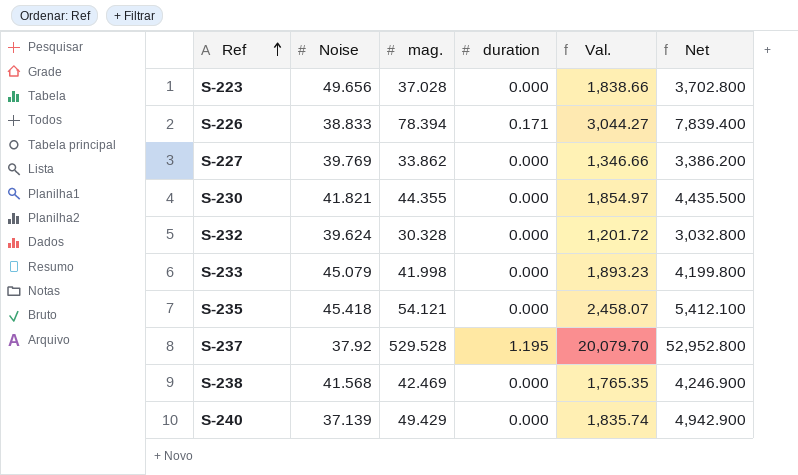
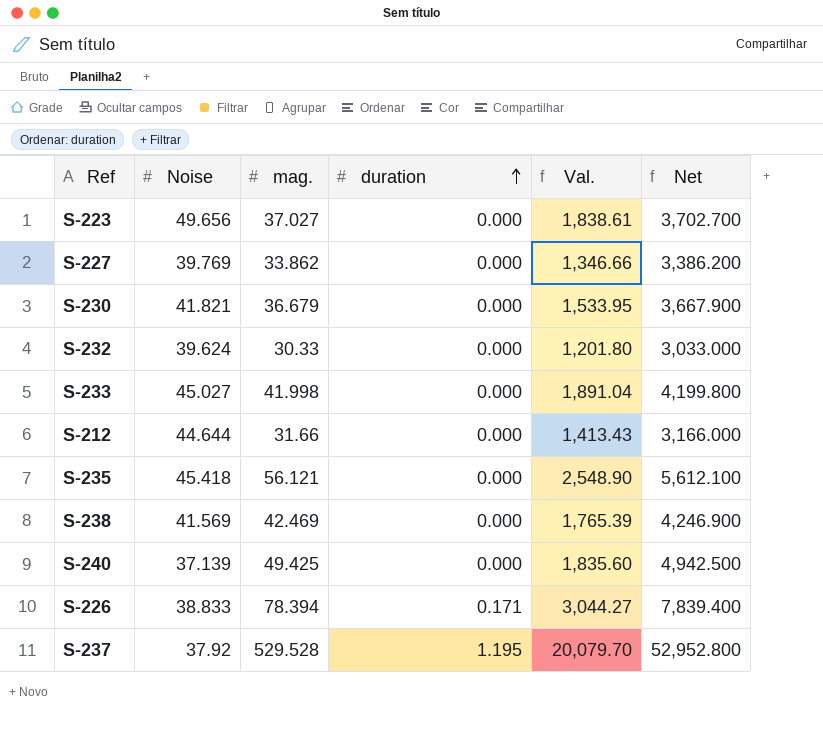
row order: Ref ascending -> duration ascending
S-223 | mag.: 37.028 -> 37.027
S-223 | Val.: 1,838.66 -> 1,838.61
S-223 | Net: 3,702.800 -> 3,702.700
S-230 | mag.: 44.355 -> 36.679
S-230 | Val.: 1,854.97 -> 1,533.95
S-230 | Net: 4,435.500 -> 3,667.900
S-232 | mag.: 30.328 -> 30.33
S-232 | Val.: 1,201.72 -> 1,201.80
S-232 | Net: 3,032.800 -> 3,033.000
S-233 | Noise: 45.079 -> 45.027
S-233 | Val.: 1,893.23 -> 1,891.04
row S-212: none -> 44.644 | 31.66 | 0.000 | 1,413.43 | 3,166.000
S-235 | mag.: 54.121 -> 56.121
S-235 | Val.: 2,458.07 -> 2,548.90
S-235 | Net: 5,412.100 -> 5,612.100
S-238 | Noise: 41.568 -> 41.569
S-238 | Val.: 1,765.35 -> 1,765.39
S-240 | mag.: 49.429 -> 49.425
S-240 | Val.: 1,835.74 -> 1,835.60
S-240 | Net: 4,942.900 -> 4,942.500

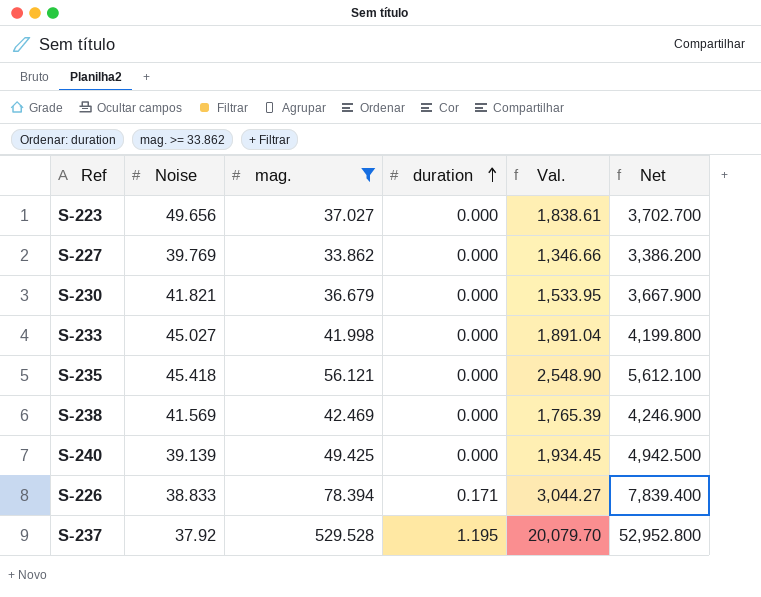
filter: none -> mag. >= 33.862
S-240 | Noise: 37.139 -> 39.139
S-240 | Val.: 1,835.60 -> 1,934.45

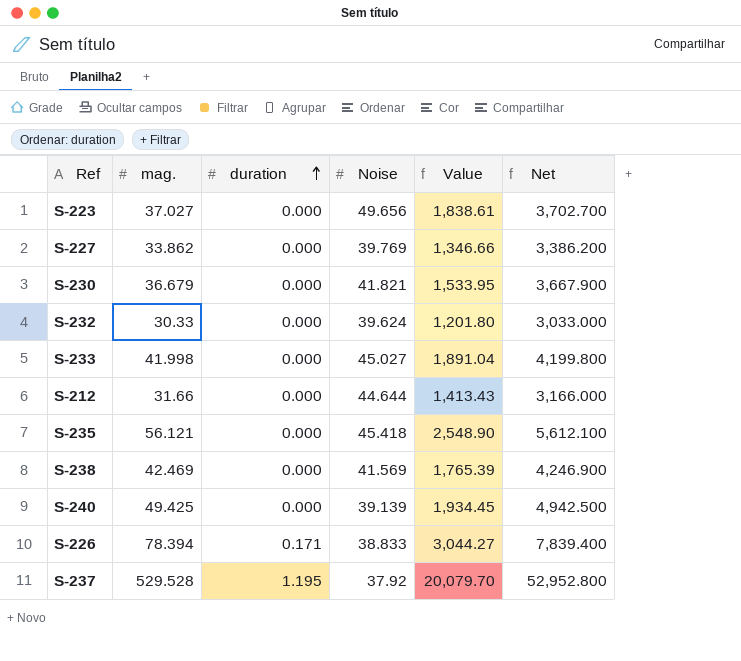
filter: mag. >= 33.862 -> none
column Noise | position: 2 -> 4
column name: Val. -> Value

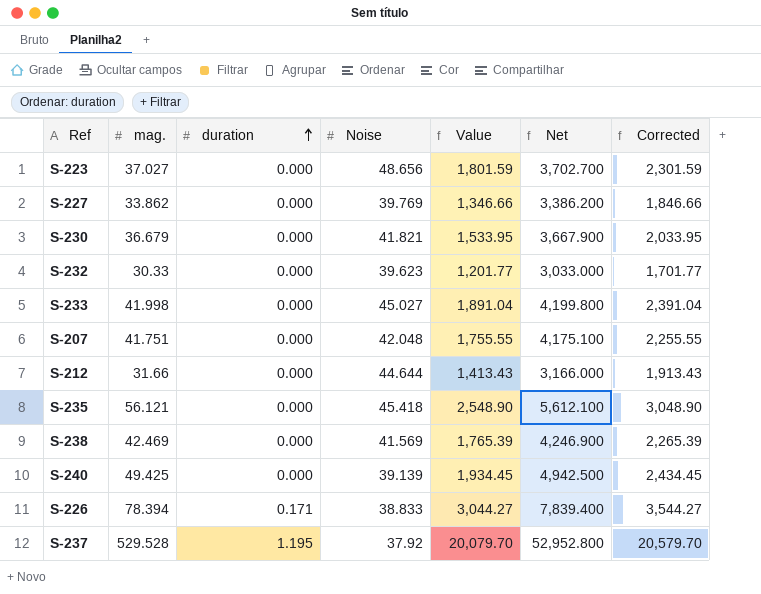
column Corrected | formula: none -> [Value] + 500
S-223 | Noise: 49.656 -> 48.656
S-223 | Value: 1,838.61 -> 1,801.59
S-232 | Noise: 39.624 -> 39.623
S-232 | Value: 1,201.80 -> 1,201.77
row S-207: none -> 41.751 | 0.000 | 42.048 | 1,755.55 | 4,175.100 | 2,255.55

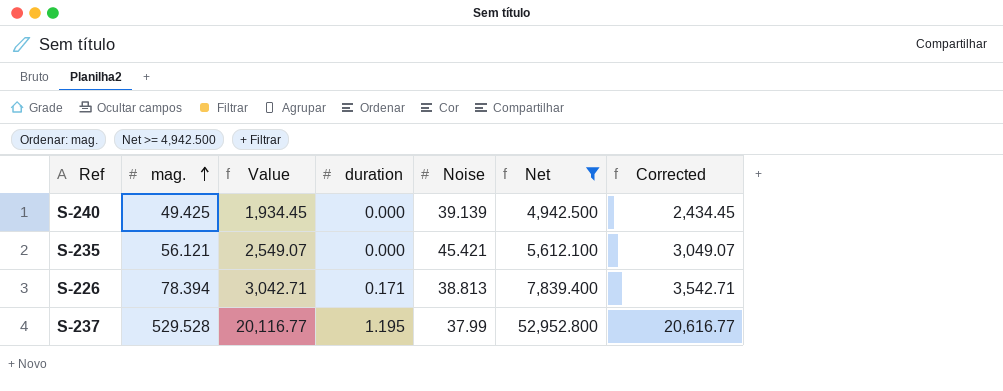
filter: none -> Net >= 4,942.500
row order: duration ascending -> mag. ascending
column Value | position: 5 -> 3
S-235 | Value: 2,548.90 -> 2,549.07
S-235 | Noise: 45.418 -> 45.421
S-235 | Corrected: 3,048.90 -> 3,049.07
S-226 | Value: 3,044.27 -> 3,042.71
S-226 | Noise: 38.833 -> 38.813
S-226 | Corrected: 3,544.27 -> 3,542.71
S-237 | Value: 20,079.70 -> 20,116.77
S-237 | Noise: 37.92 -> 37.99
S-237 | Corrected: 20,579.70 -> 20,616.77

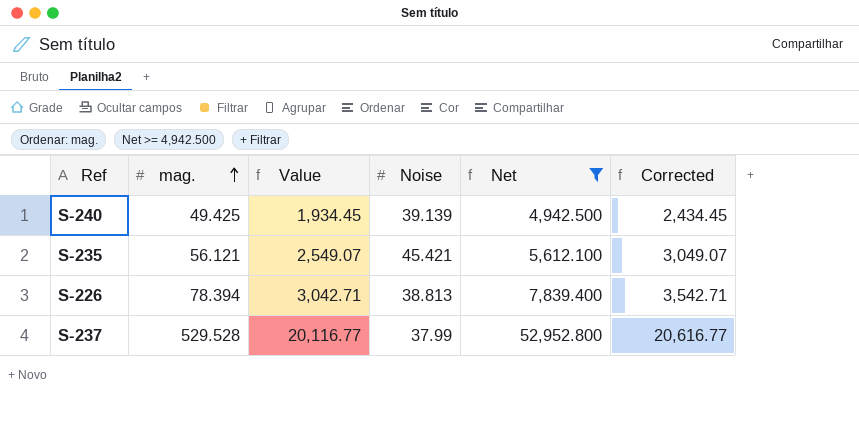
column duration | position: 4 -> none

